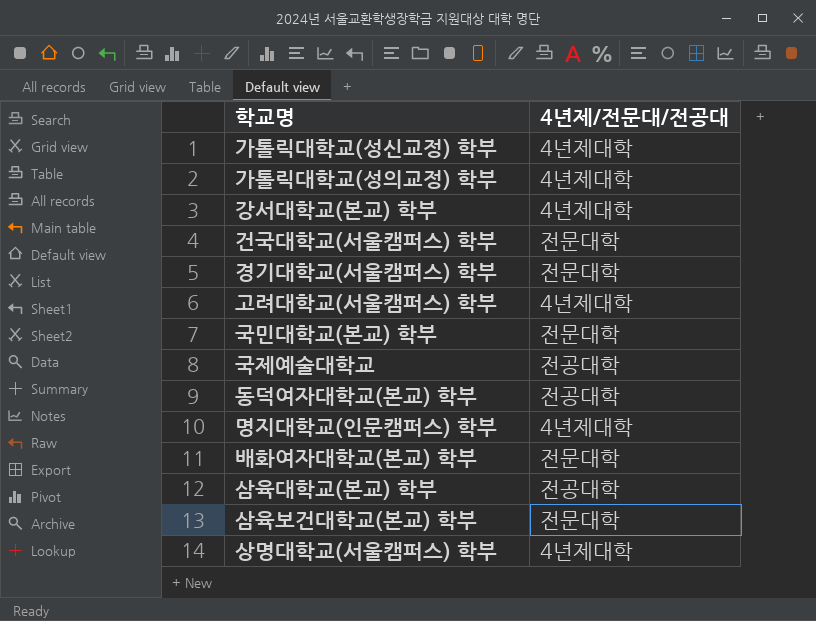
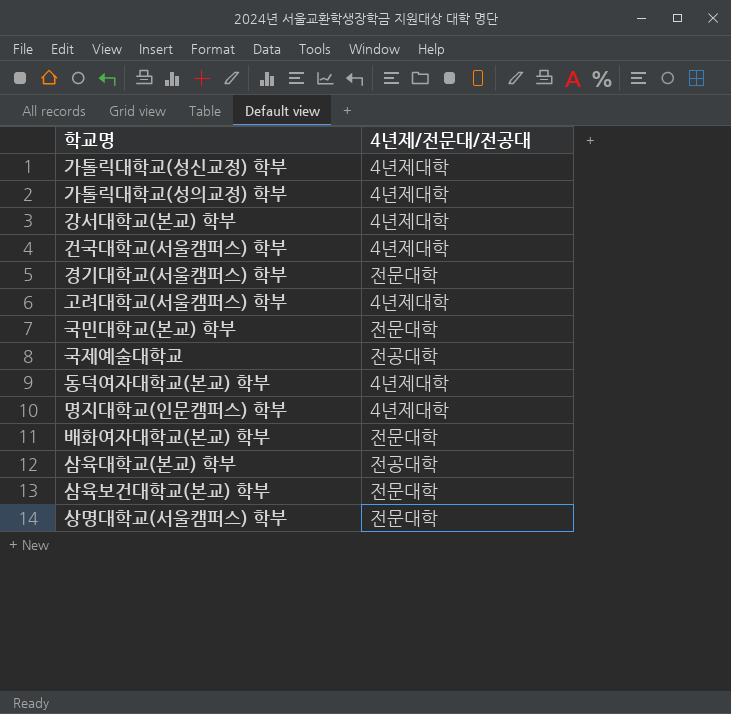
건국대학교(서울캠퍼스) 학부 | 4년제/전문대/전공대: 전문대학 -> 4년제대학
동덕여자대학교(본교) 학부 | 4년제/전문대/전공대: 전공대학 -> 4년제대학
상명대학교(서울캠퍼스) 학부 | 4년제/전문대/전공대: 4년제대학 -> 전문대학

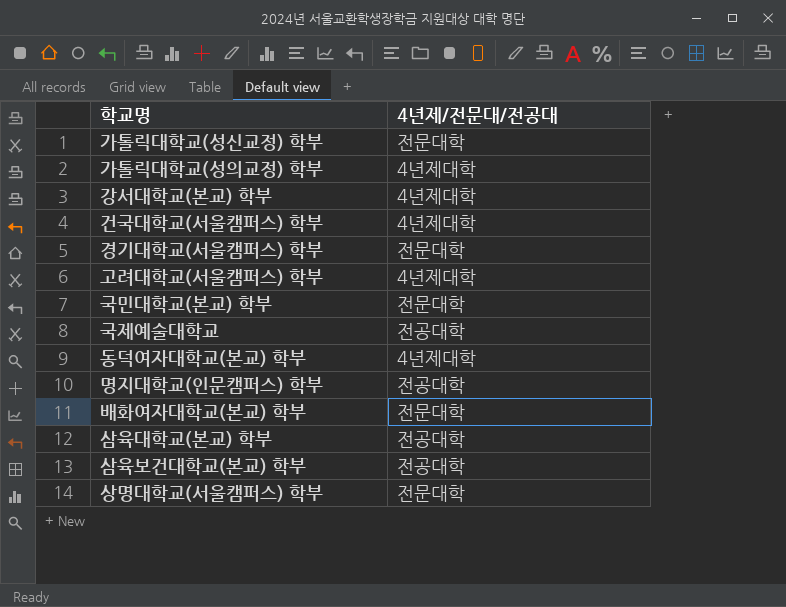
가톨릭대학교(성신교정) 학부 | 4년제/전문대/전공대: 4년제대학 -> 전문대학
명지대학교(인문캠퍼스) 학부 | 4년제/전문대/전공대: 4년제대학 -> 전공대학
삼육보건대학교(본교) 학부 | 4년제/전문대/전공대: 전문대학 -> 전공대학

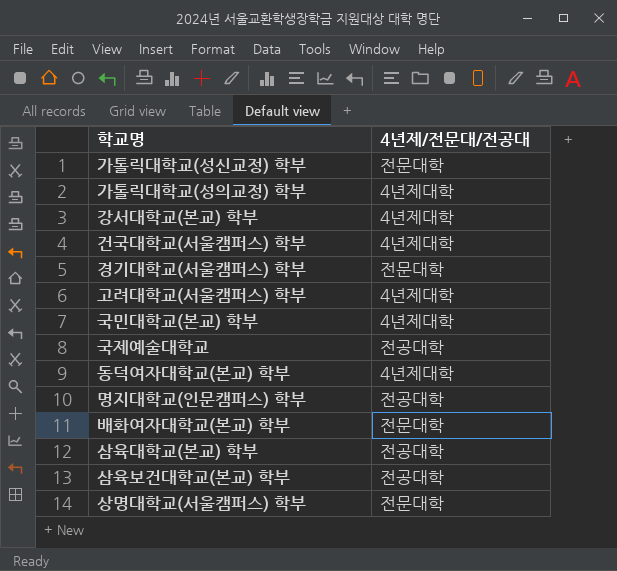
국민대학교(본교) 학부 | 4년제/전문대/전공대: 전문대학 -> 4년제대학

